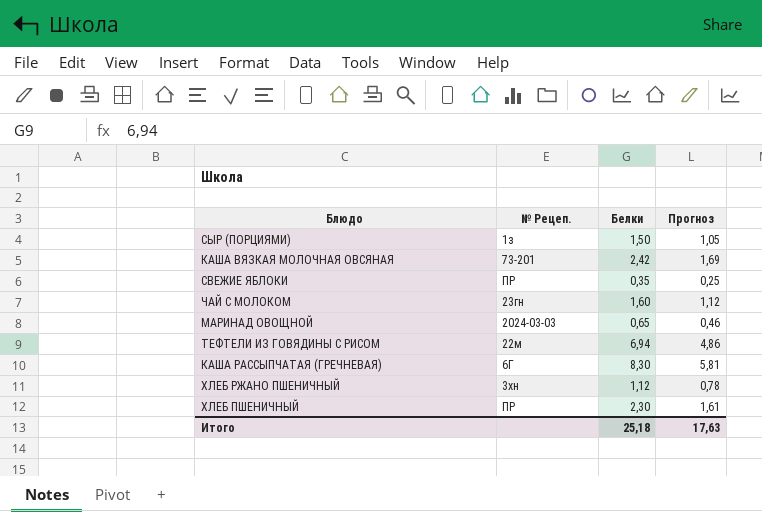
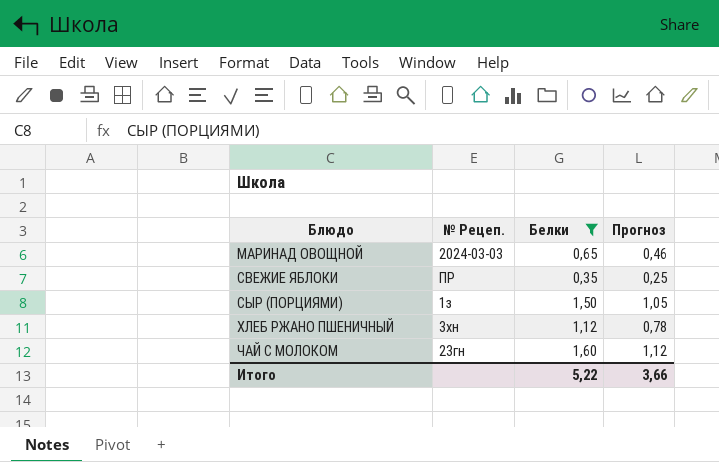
filter: none -> Белки <= 1,60
row order: none -> Блюдо ascending
Итого | Белки: 25,18 -> 5,22
Итого | Прогноз: 17,63 -> 3,66

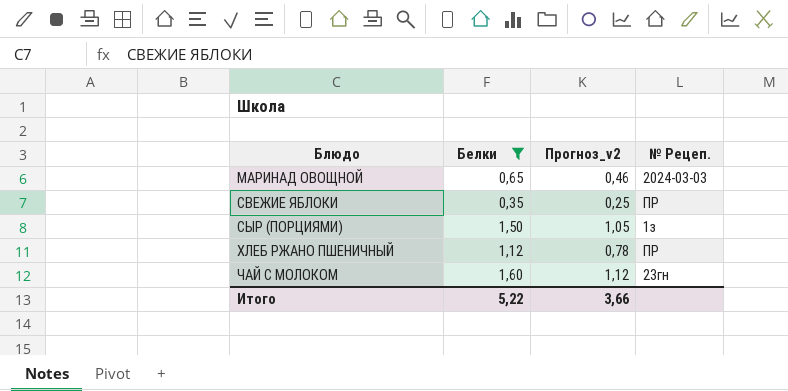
column name: Прогноз -> Прогноз_v2
column № Рецеп. | position: 2 -> 4
ХЛЕБ РЖАНО ПШЕНИЧНЫЙ | № Рецеп.: 3хн -> ПР

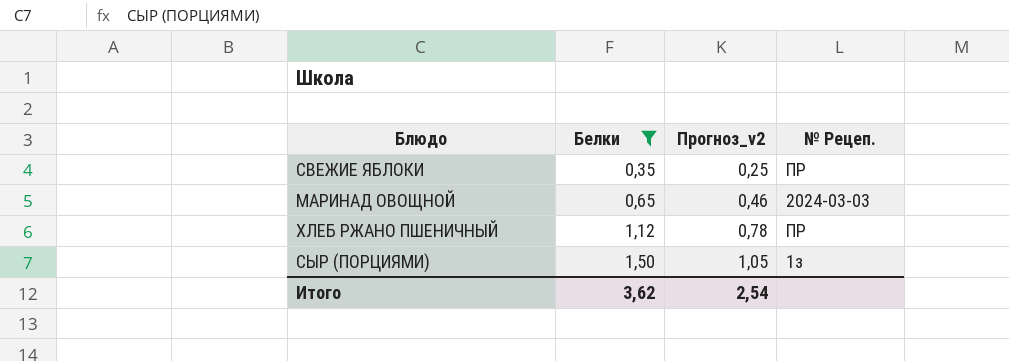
row order: Блюдо ascending -> Белки ascending
row ЧАЙ С МОЛОКОМ: 1,60 | 1,12 | 23гн -> none
Итого | Белки: 5,22 -> 3,62
Итого | Прогноз_v2: 3,66 -> 2,54

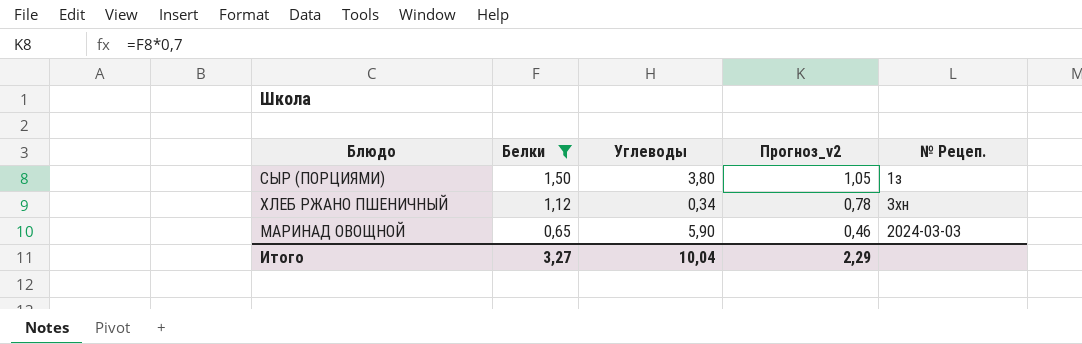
row order: Белки ascending -> Белки descending
column Углеводы | position: none -> 3
row СВЕЖИЕ ЯБЛОКИ: 0,35 | 0,25 | ПР -> none
ХЛЕБ РЖАНО ПШЕНИЧНЫЙ | № Рецеп.: ПР -> 3хн
Итого | Белки: 3,62 -> 3,27
Итого | Прогноз_v2: 2,54 -> 2,29

